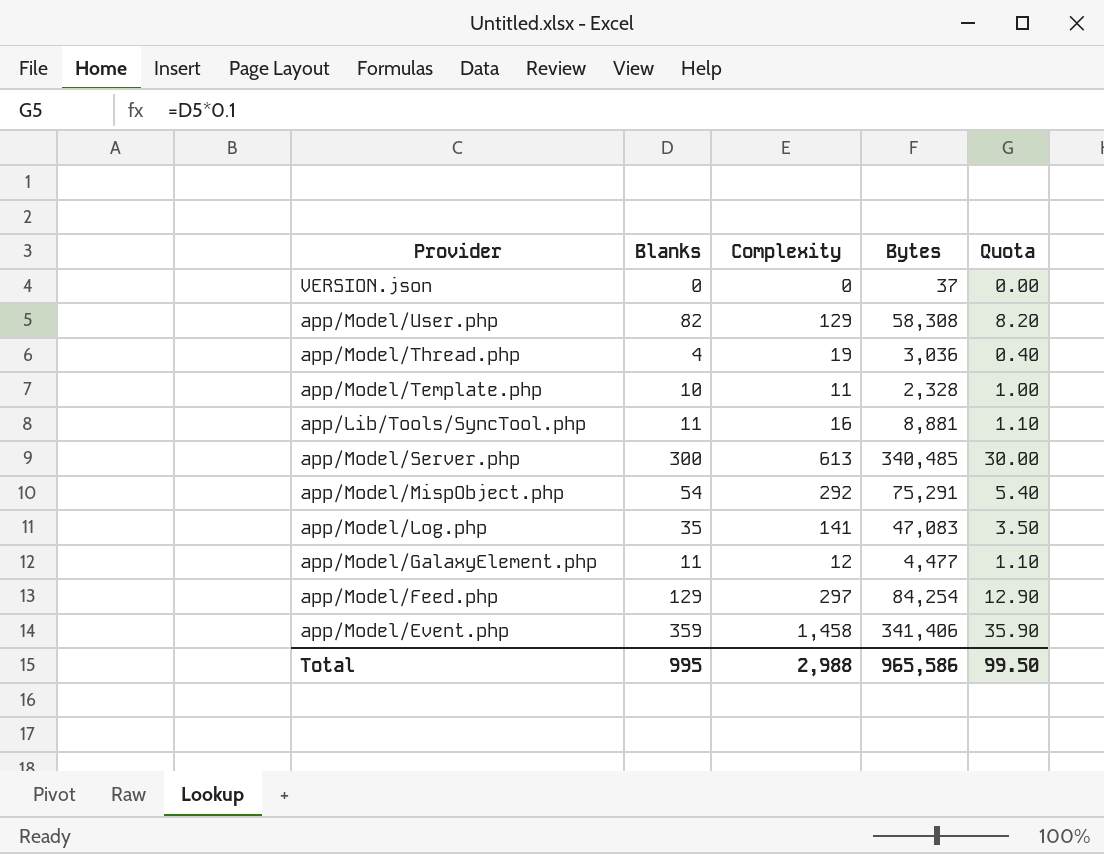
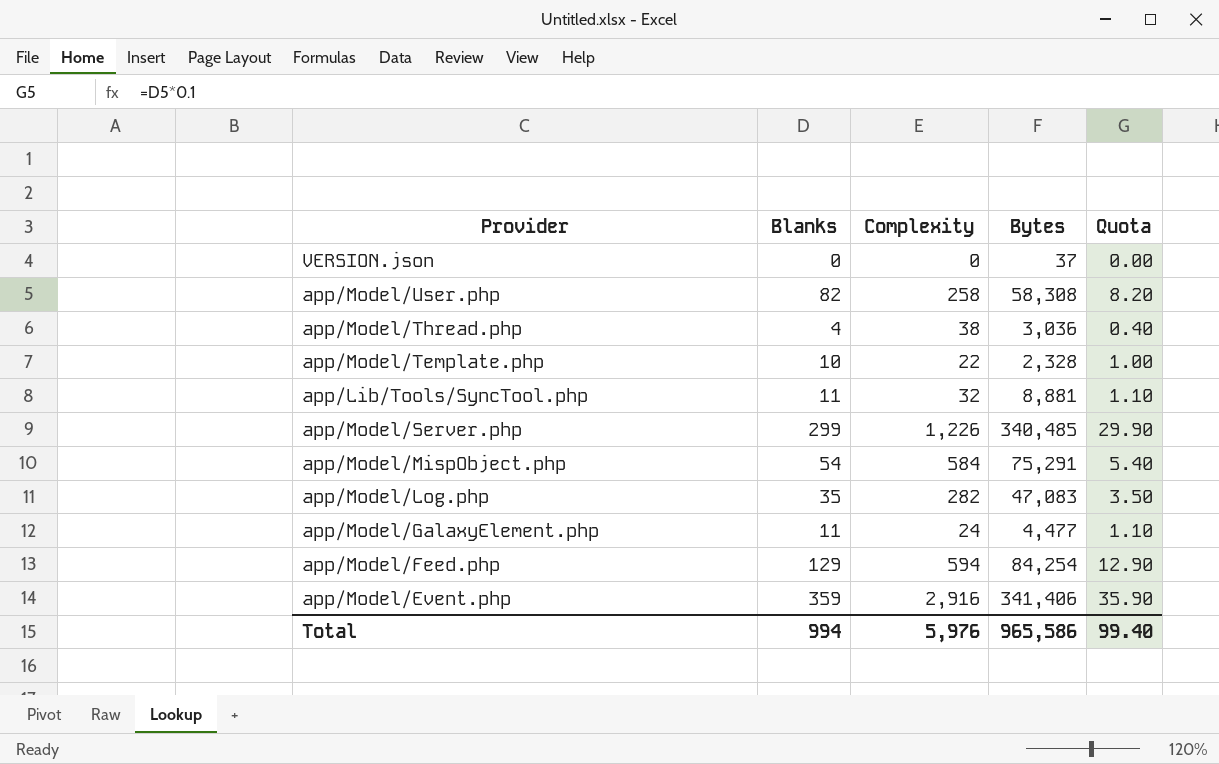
app/Model/User.php | Complexity: 129 -> 258
app/Model/Thread.php | Complexity: 19 -> 38
app/Model/Template.php | Complexity: 11 -> 22
app/Lib/Tools/SyncTool.php | Complexity: 16 -> 32
app/Model/Server.php | Blanks: 300 -> 299
app/Model/Server.php | Complexity: 613 -> 1,226
app/Model/Server.php | Quota: 30.00 -> 29.90
app/Model/MispObject.php | Complexity: 292 -> 584
app/Model/Log.php | Complexity: 141 -> 282
app/Model/GalaxyElement.php | Complexity: 12 -> 24
app/Model/Feed.php | Complexity: 297 -> 594
app/Model/Event.php | Complexity: 1,458 -> 2,916
Total | Blanks: 995 -> 994
Total | Complexity: 2,988 -> 5,976
Total | Quota: 99.50 -> 99.40

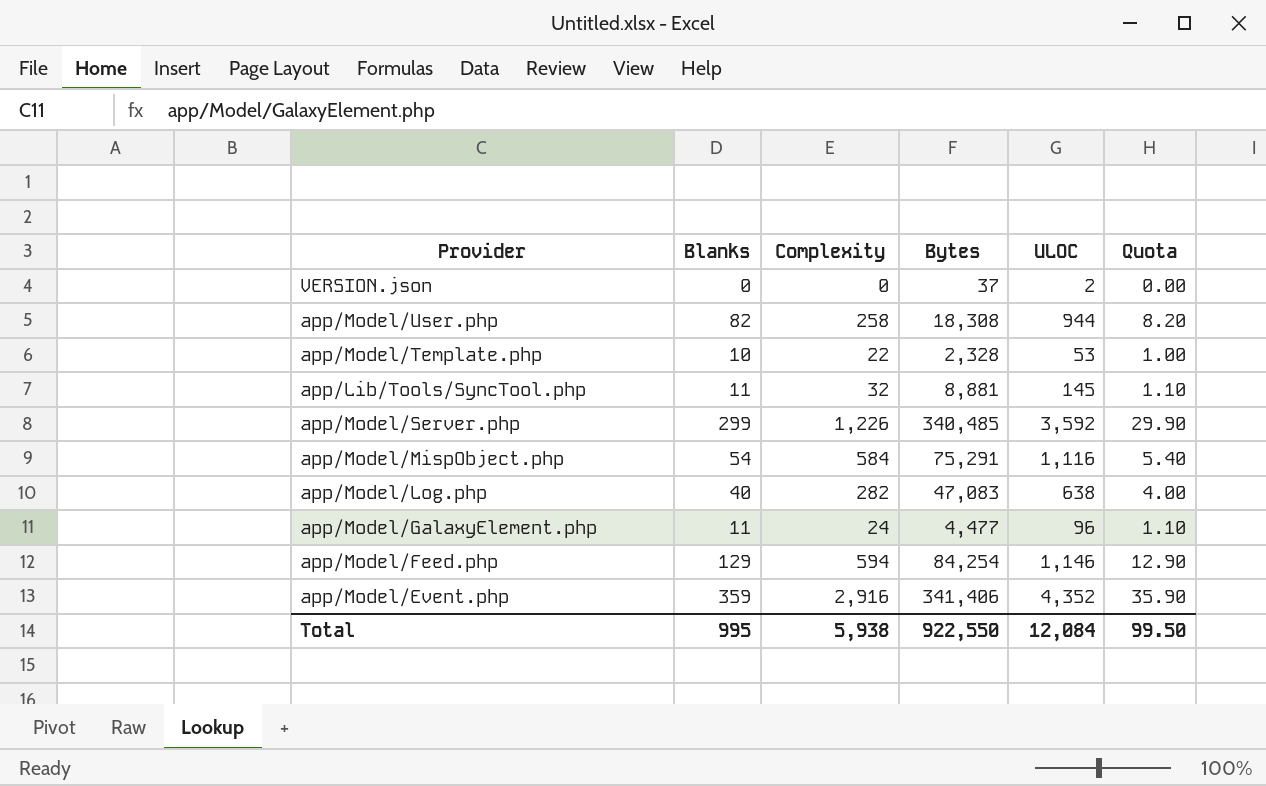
column ULOC | position: none -> 5
row app/Model/Thread.php: 4 | 38 | 3,036 | 0.40 -> none
app/Model/User.php | Bytes: 58,308 -> 18,308
app/Model/Log.php | Blanks: 35 -> 40
app/Model/Log.php | Quota: 3.50 -> 4.00
Total | Blanks: 994 -> 995
Total | Complexity: 5,976 -> 5,938
Total | Bytes: 965,586 -> 922,550
Total | Quota: 99.40 -> 99.50

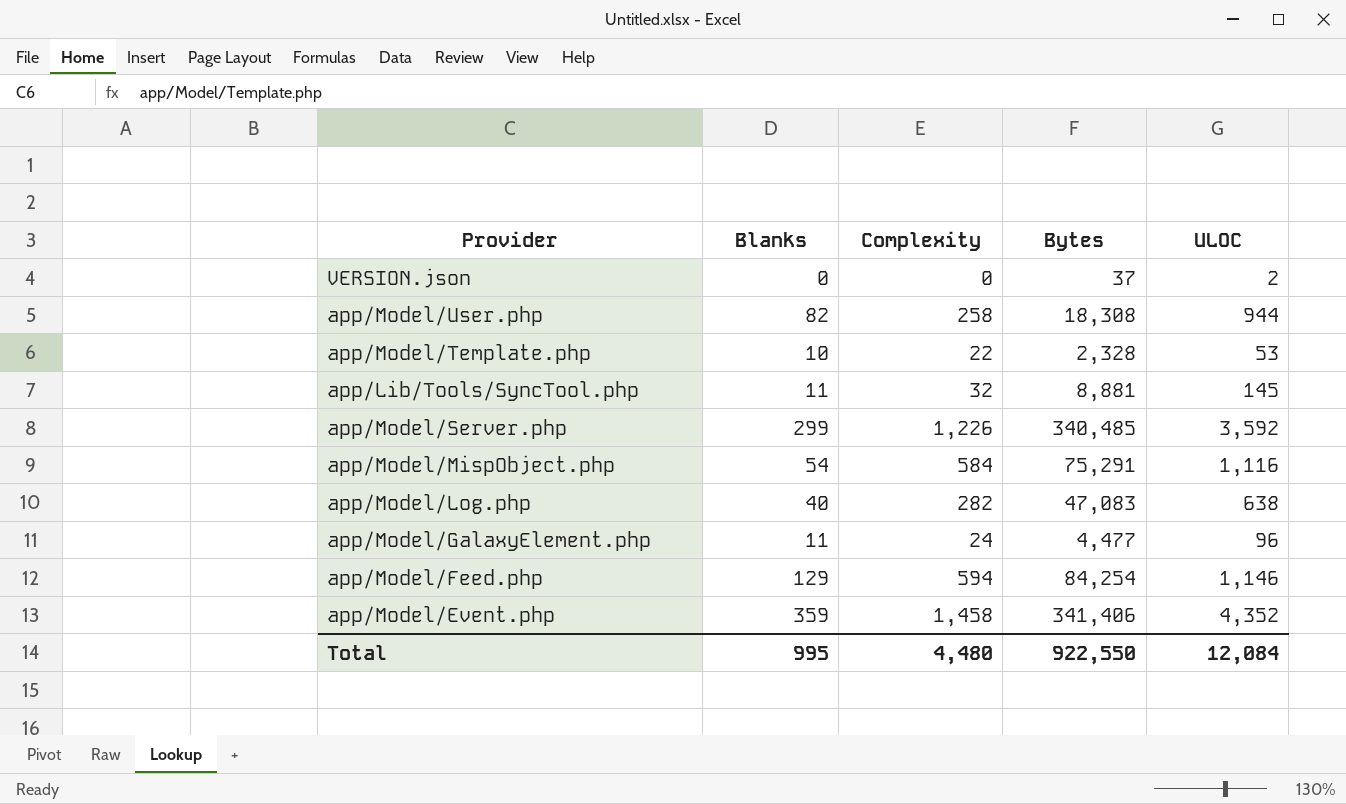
column Quota | formula: [Blanks] * 0.1 -> none
app/Model/Event.php | Complexity: 2,916 -> 1,458
Total | Complexity: 5,938 -> 4,480

